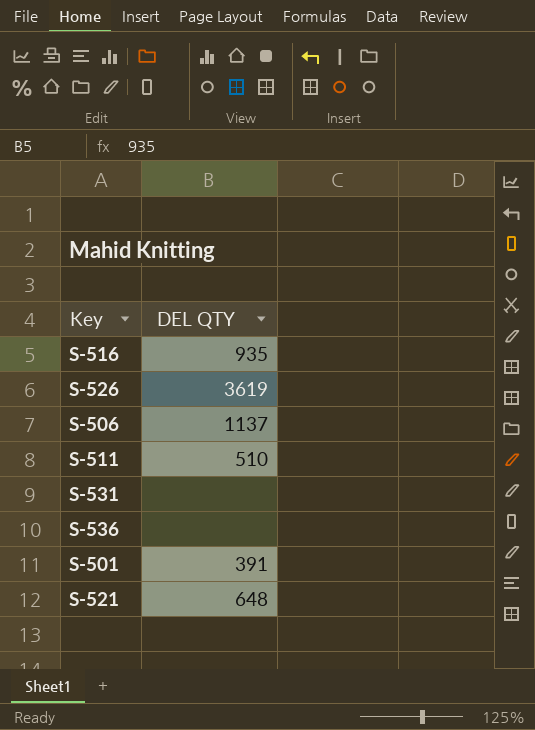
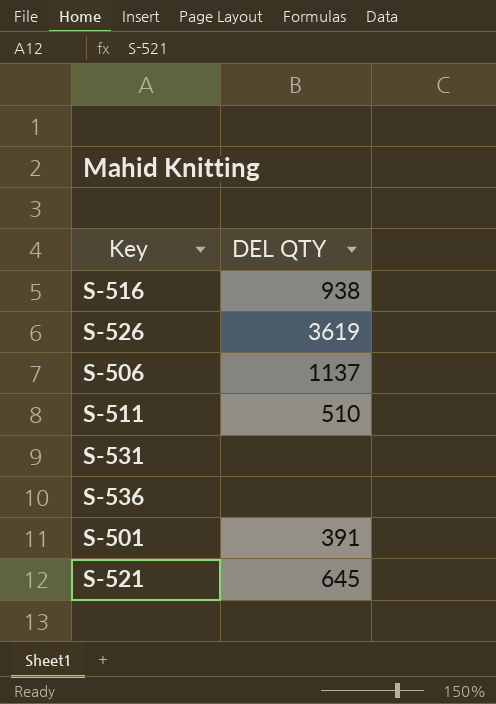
S-516 | DEL QTY: 935 -> 938
S-521 | DEL QTY: 648 -> 645

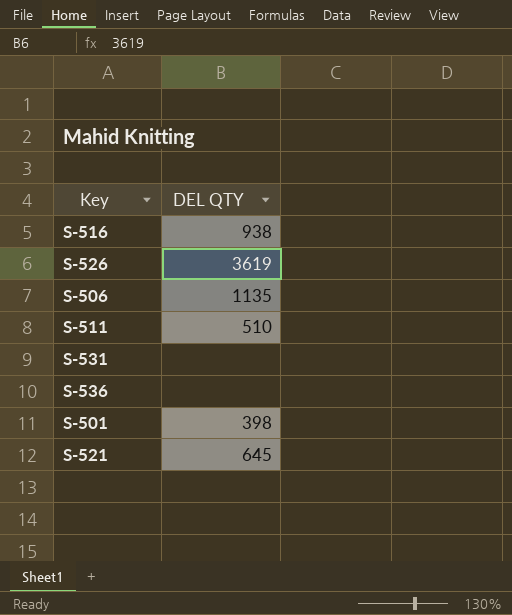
S-506 | DEL QTY: 1137 -> 1135
S-501 | DEL QTY: 391 -> 398

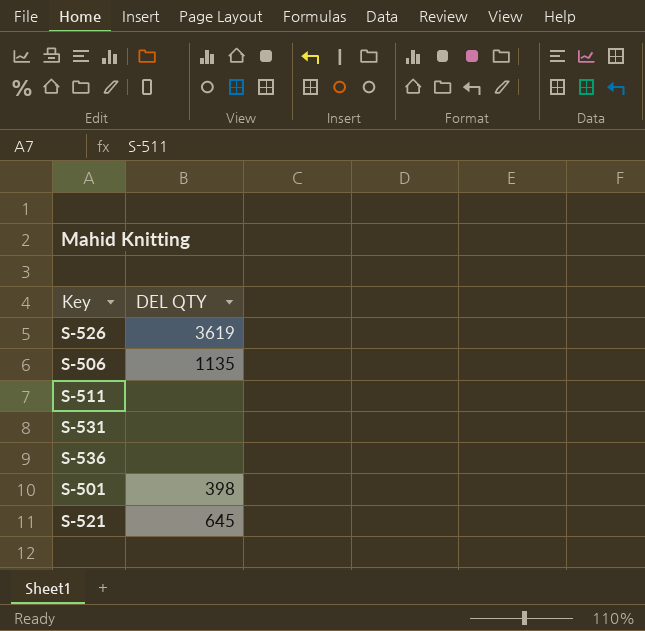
row S-516: 938 -> none
S-511 | DEL QTY: 510 -> none

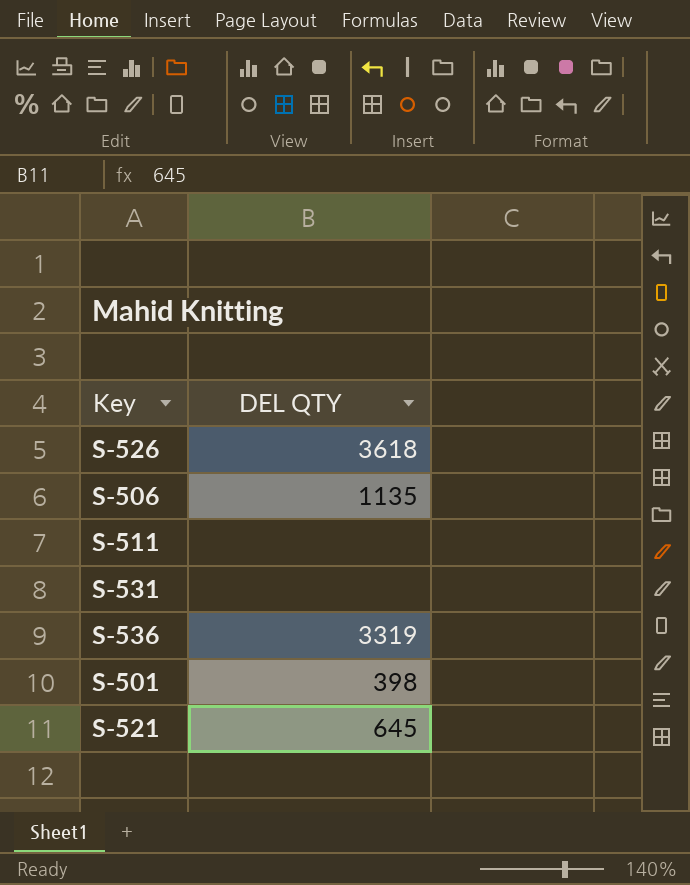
S-526 | DEL QTY: 3619 -> 3618
S-536 | DEL QTY: none -> 3319

